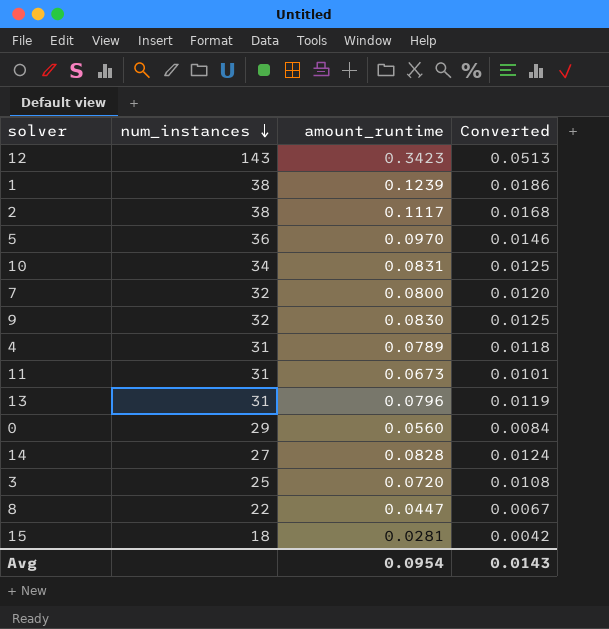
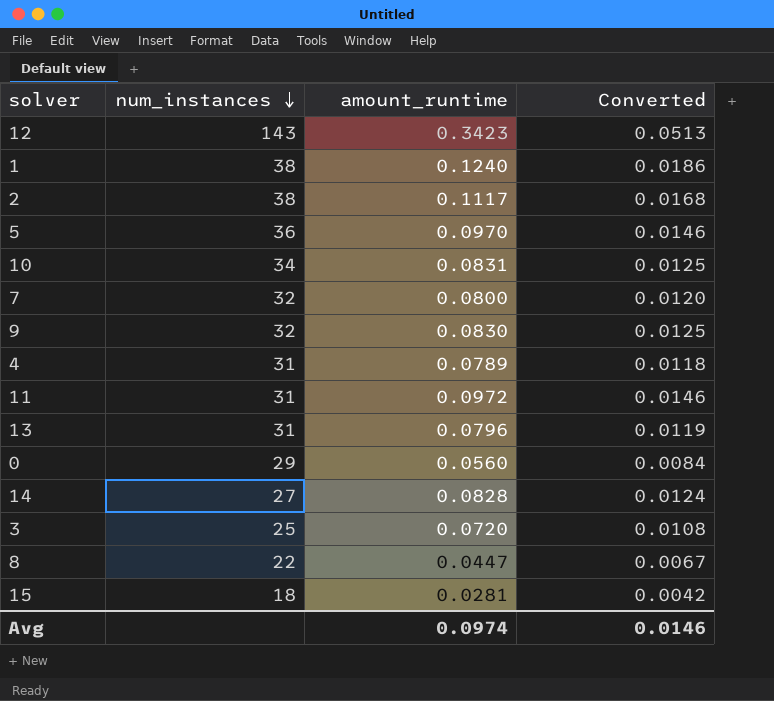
1 | amount_runtime: 0.1239 -> 0.1240
11 | amount_runtime: 0.0673 -> 0.0972
11 | Converted: 0.0101 -> 0.0146
Avg | amount_runtime: 0.0954 -> 0.0974
Avg | Converted: 0.0143 -> 0.0146

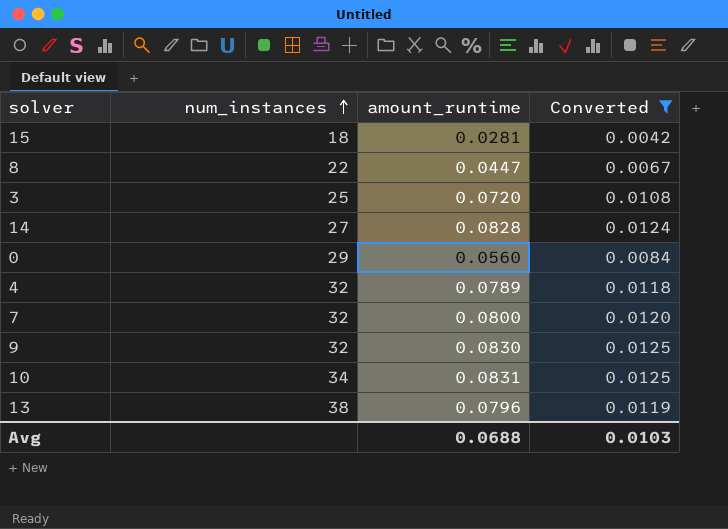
filter: none -> Converted <= 0.0125
row order: num_instances descending -> num_instances ascending
4 | num_instances: 31 -> 32
13 | num_instances: 31 -> 38
Avg | amount_runtime: 0.0974 -> 0.0688
Avg | Converted: 0.0146 -> 0.0103

